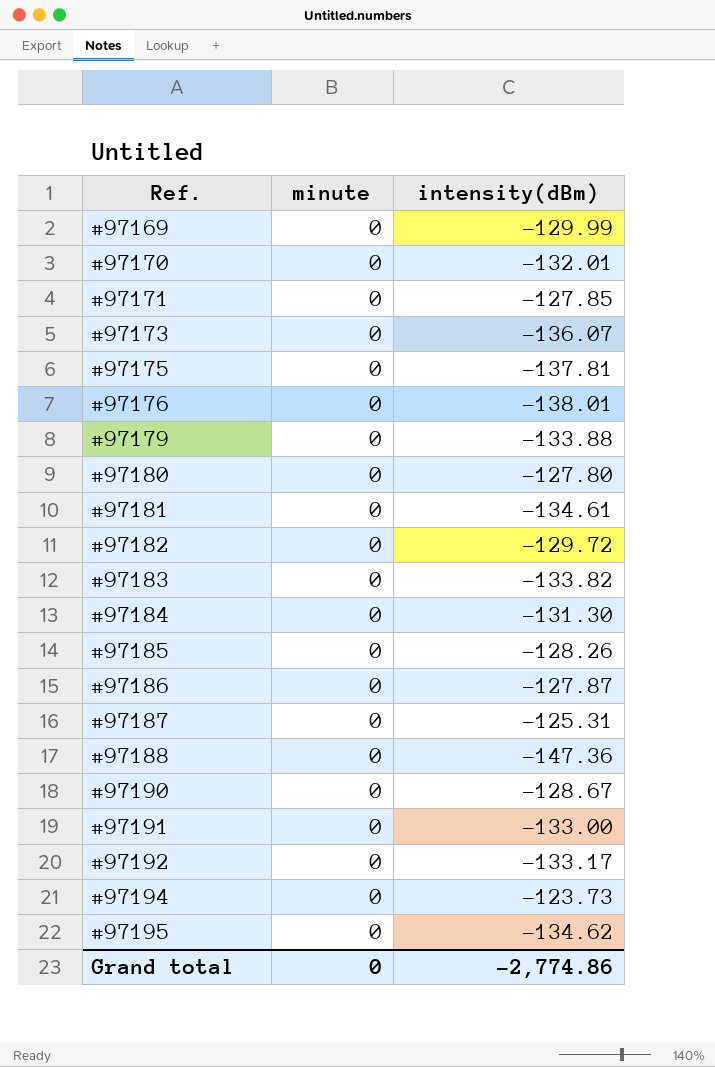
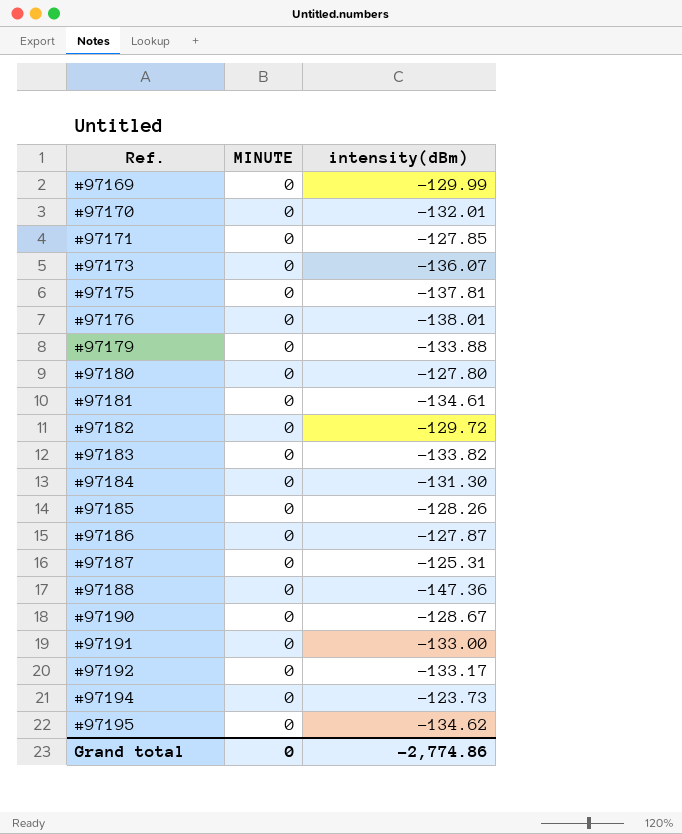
column name: minute -> MINUTE

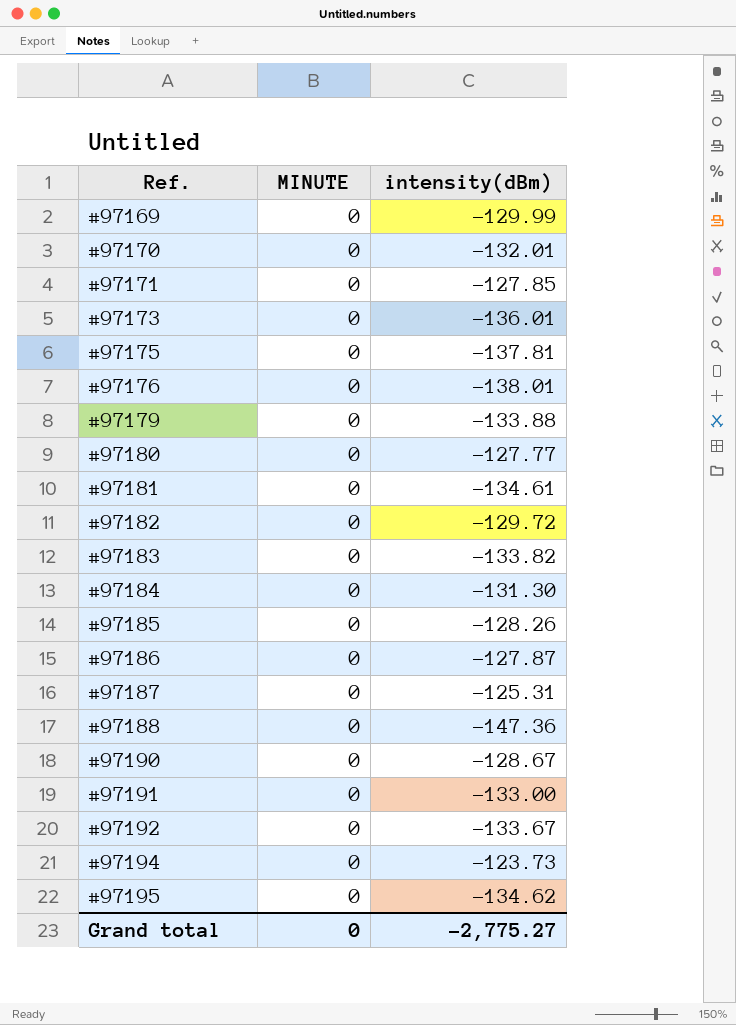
#97173 | intensity(dBm): -136.07 -> -136.01
#97180 | intensity(dBm): -127.80 -> -127.77
#97192 | intensity(dBm): -133.17 -> -133.67
Grand total | intensity(dBm): -2,774.86 -> -2,775.27

